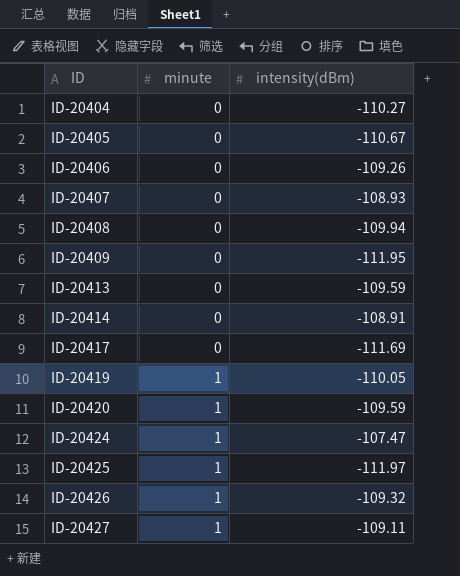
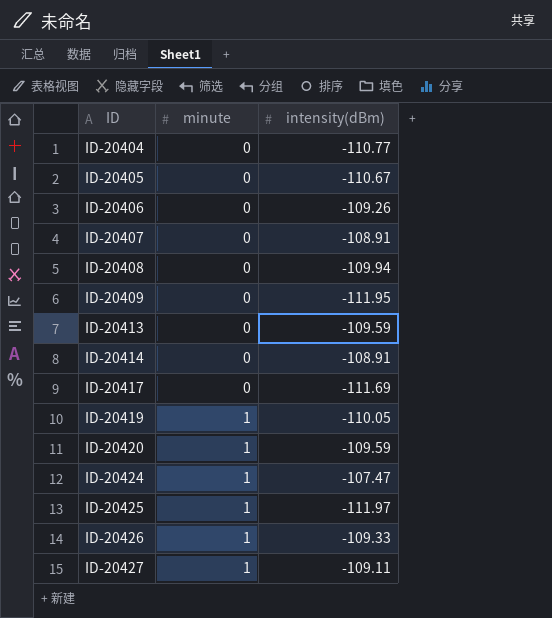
ID-20404 | intensity(dBm): -110.27 -> -110.77
ID-20407 | intensity(dBm): -108.93 -> -108.91
ID-20426 | intensity(dBm): -109.32 -> -109.33

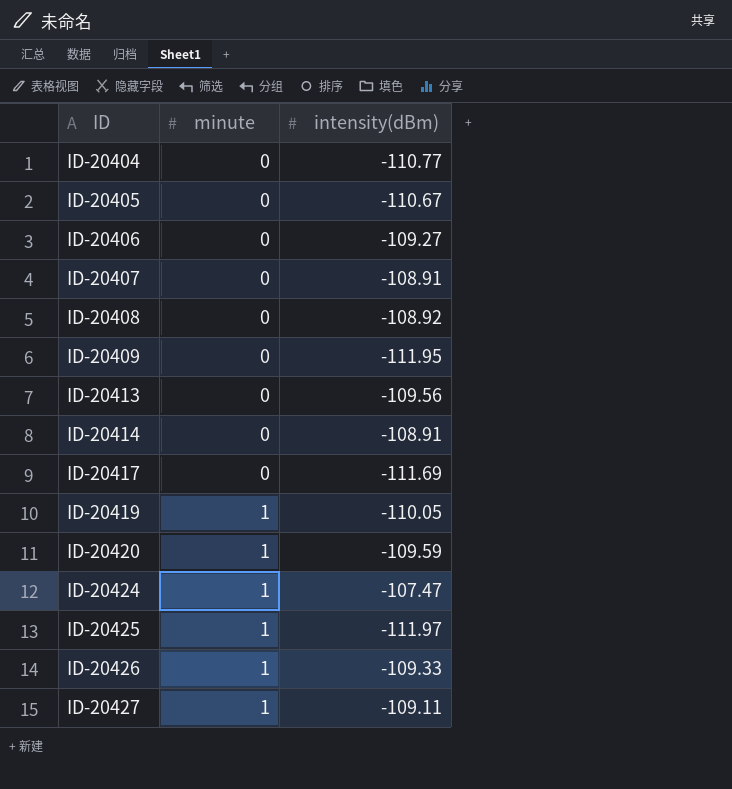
ID-20406 | intensity(dBm): -109.26 -> -109.27
ID-20408 | intensity(dBm): -109.94 -> -108.92
ID-20413 | intensity(dBm): -109.59 -> -109.56

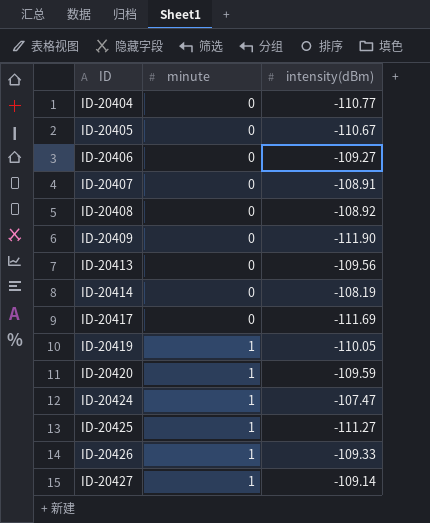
ID-20409 | intensity(dBm): -111.95 -> -111.90
ID-20414 | intensity(dBm): -108.91 -> -108.19
ID-20425 | intensity(dBm): -111.97 -> -111.27
ID-20427 | intensity(dBm): -109.11 -> -109.14

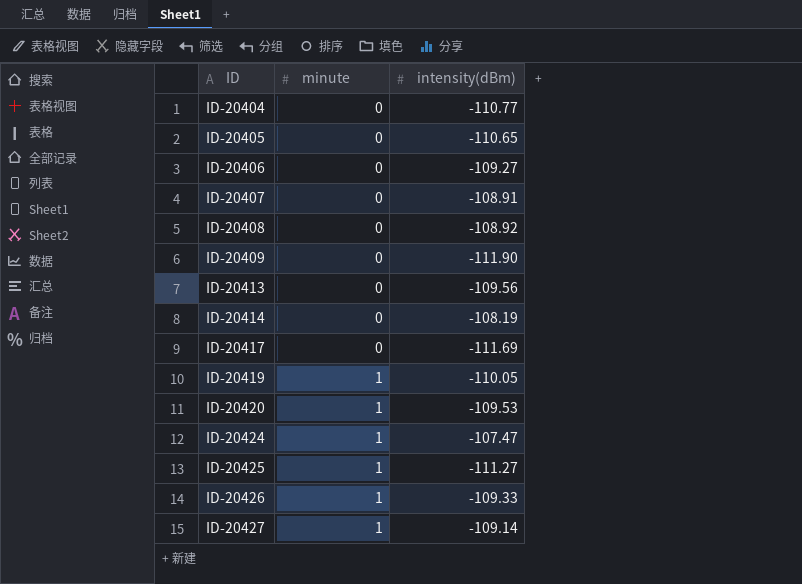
ID-20405 | intensity(dBm): -110.67 -> -110.65
ID-20420 | intensity(dBm): -109.59 -> -109.53

